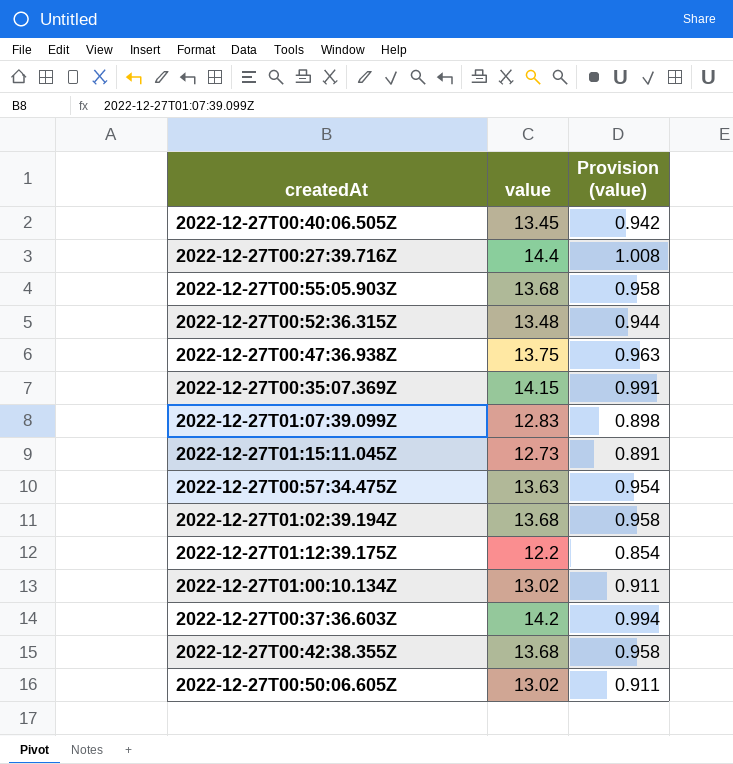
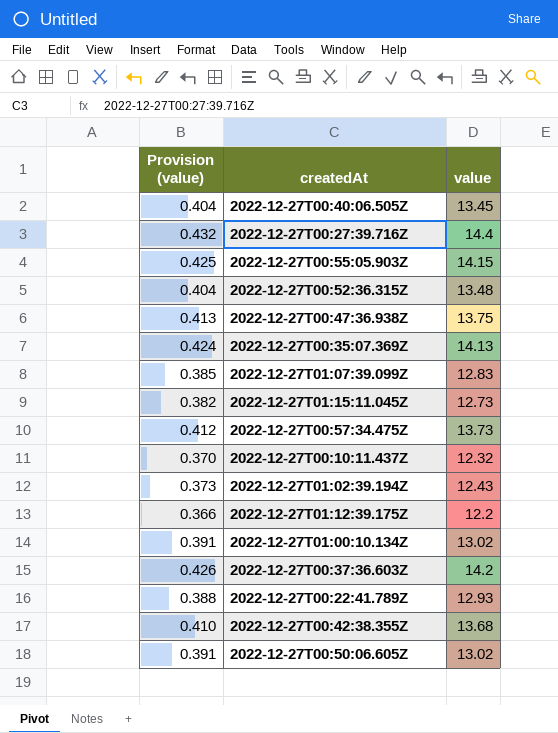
column Provision (value) | formula: [value] * 0.07 -> [value] * 0.03
column Provision (value) | position: 3 -> 1
2022-12-27T00:55:05.903Z | value: 13.68 -> 14.15
2022-12-27T00:35:07.369Z | value: 14.15 -> 14.13
2022-12-27T00:57:34.475Z | value: 13.63 -> 13.73
row 2022-12-27T00:10:11.437Z: none -> 0.370 | 12.32
2022-12-27T01:02:39.194Z | value: 13.68 -> 12.43
row 2022-12-27T00:22:41.789Z: none -> 0.388 | 12.93

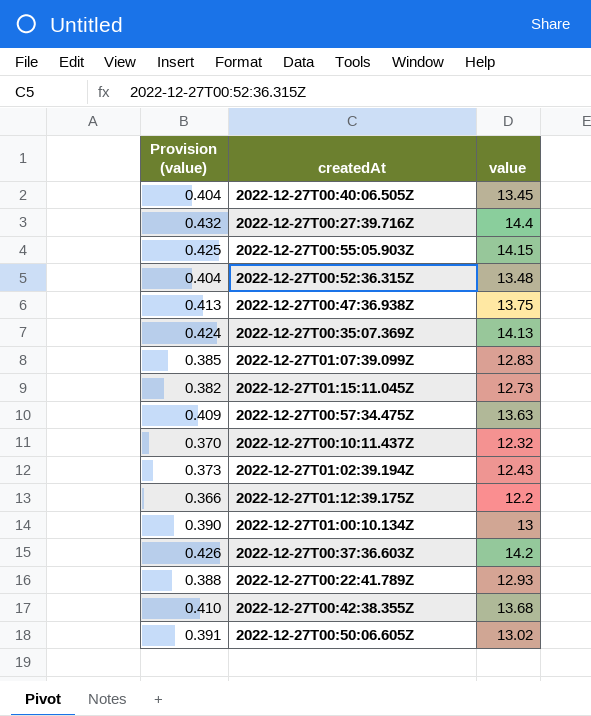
2022-12-27T00:57:34.475Z | Provision (value): 0.412 -> 0.409
2022-12-27T00:57:34.475Z | value: 13.73 -> 13.63
2022-12-27T01:00:10.134Z | Provision (value): 0.391 -> 0.390
2022-12-27T01:00:10.134Z | value: 13.02 -> 13

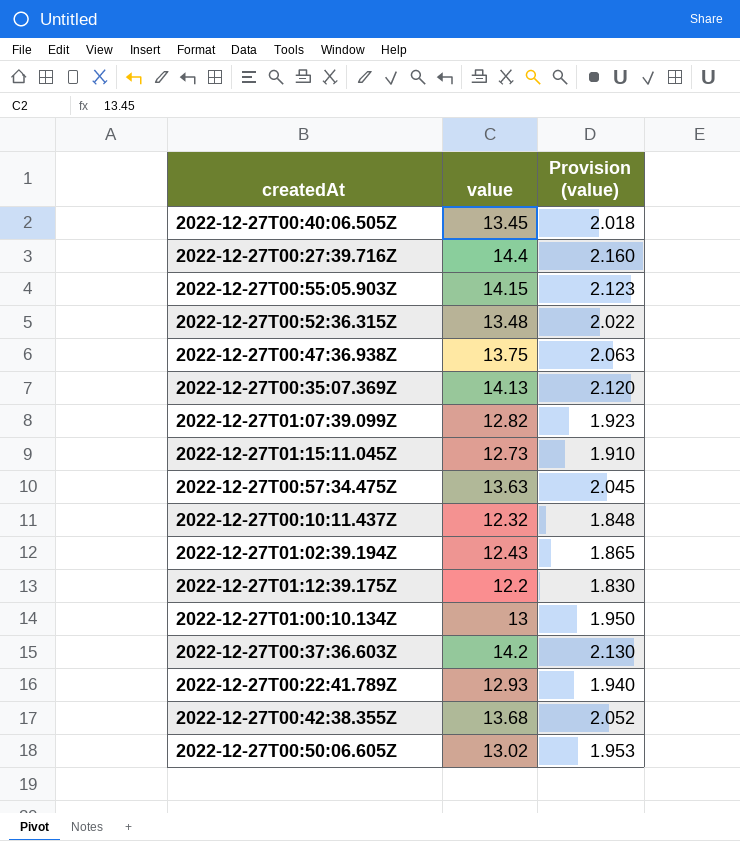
column Provision (value) | formula: [value] * 0.03 -> [value] * 0.15
column Provision (value) | position: 1 -> 3
2022-12-27T01:07:39.099Z | value: 12.83 -> 12.82

